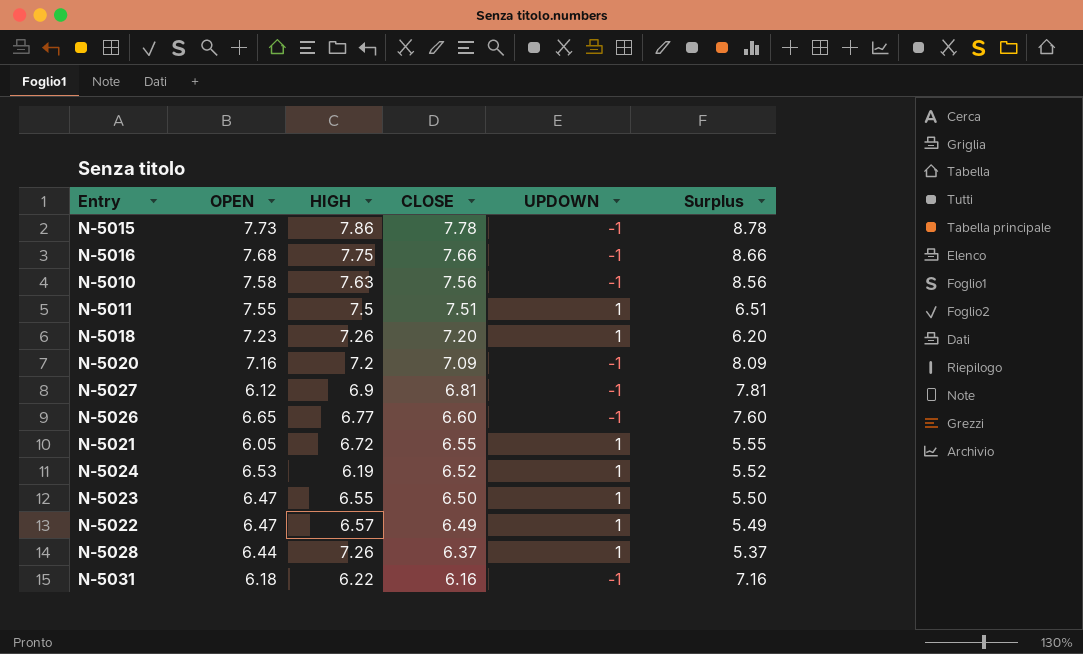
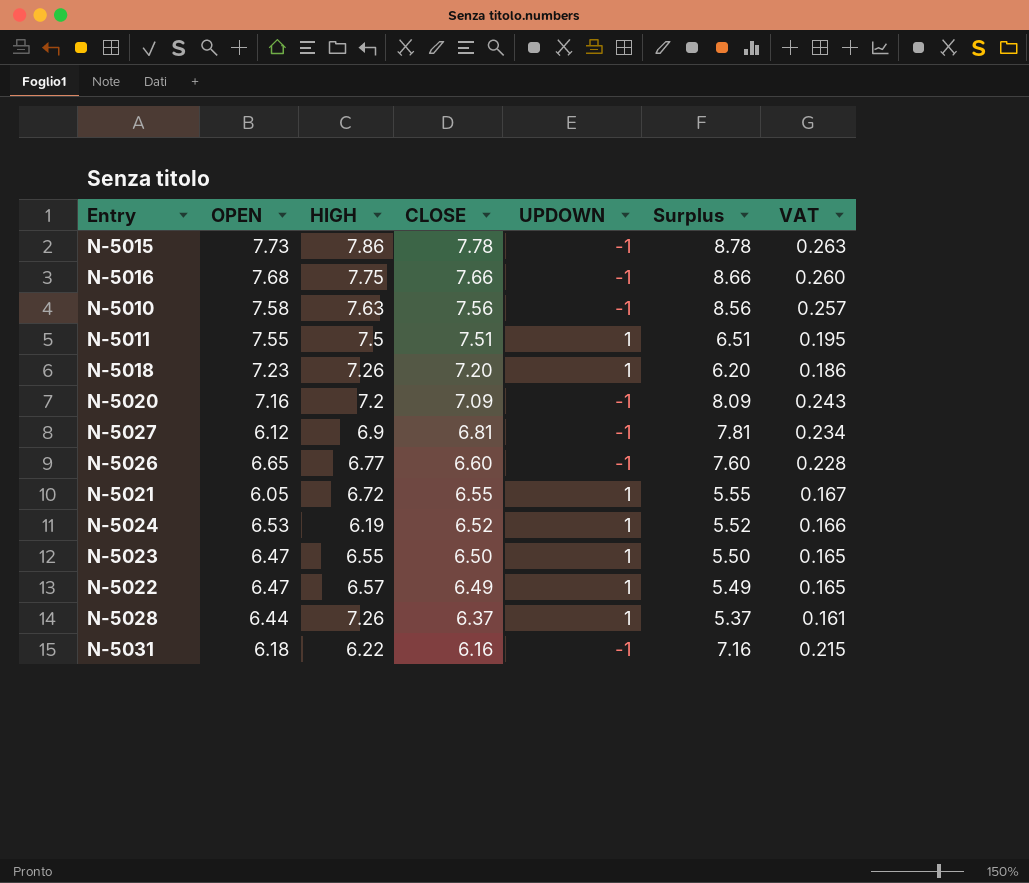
column VAT | formula: none -> [Surplus] * 0.03

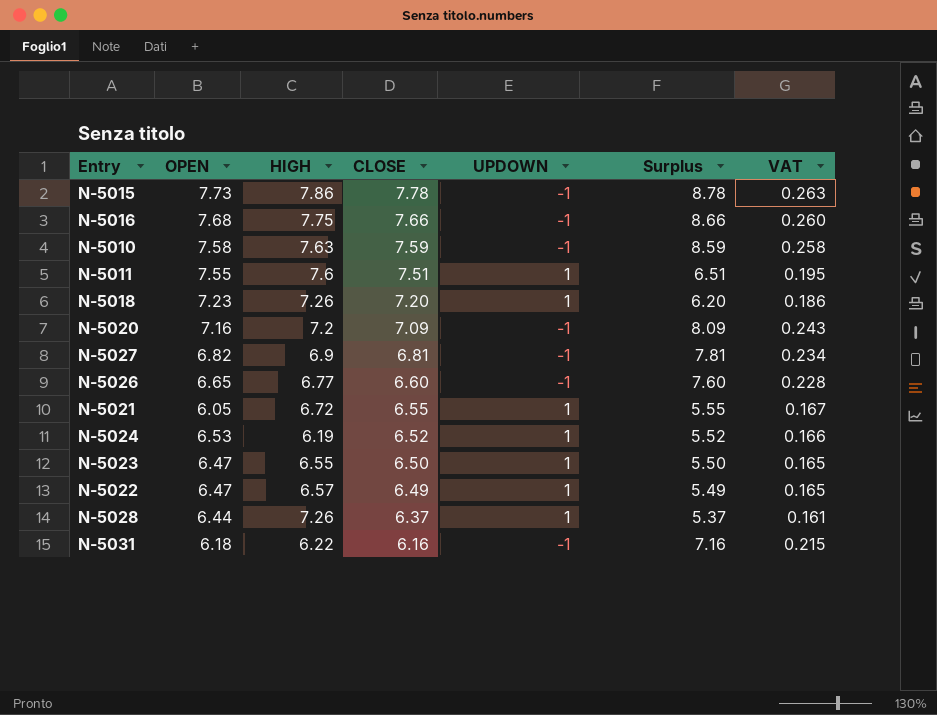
N-5010 | CLOSE: 7.56 -> 7.59
N-5010 | Surplus: 8.56 -> 8.59
N-5010 | VAT: 0.257 -> 0.258
N-5011 | HIGH: 7.5 -> 7.6
N-5027 | OPEN: 6.12 -> 6.82

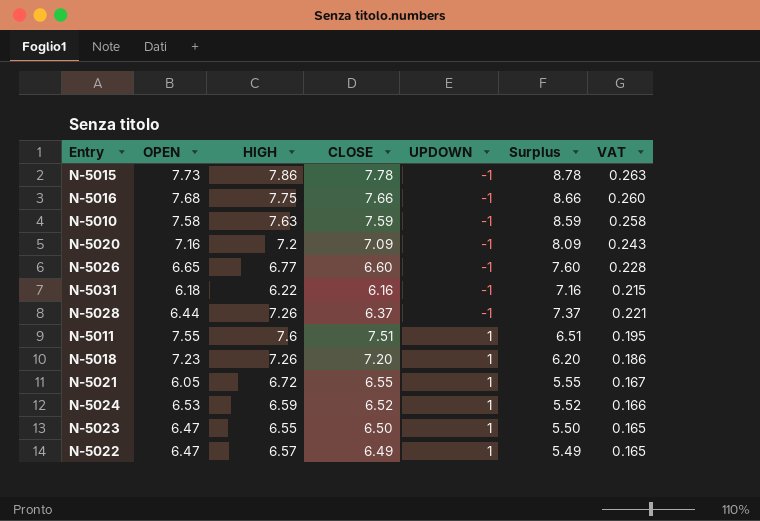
row order: CLOSE descending -> UPDOWN ascending
row N-5027: 6.82 | 6.9 | 6.81 | -1 | 7.81 | 0.234 -> none
N-5028 | UPDOWN: 1 -> -1
N-5028 | Surplus: 5.37 -> 7.37
N-5028 | VAT: 0.161 -> 0.221
N-5024 | HIGH: 6.19 -> 6.59

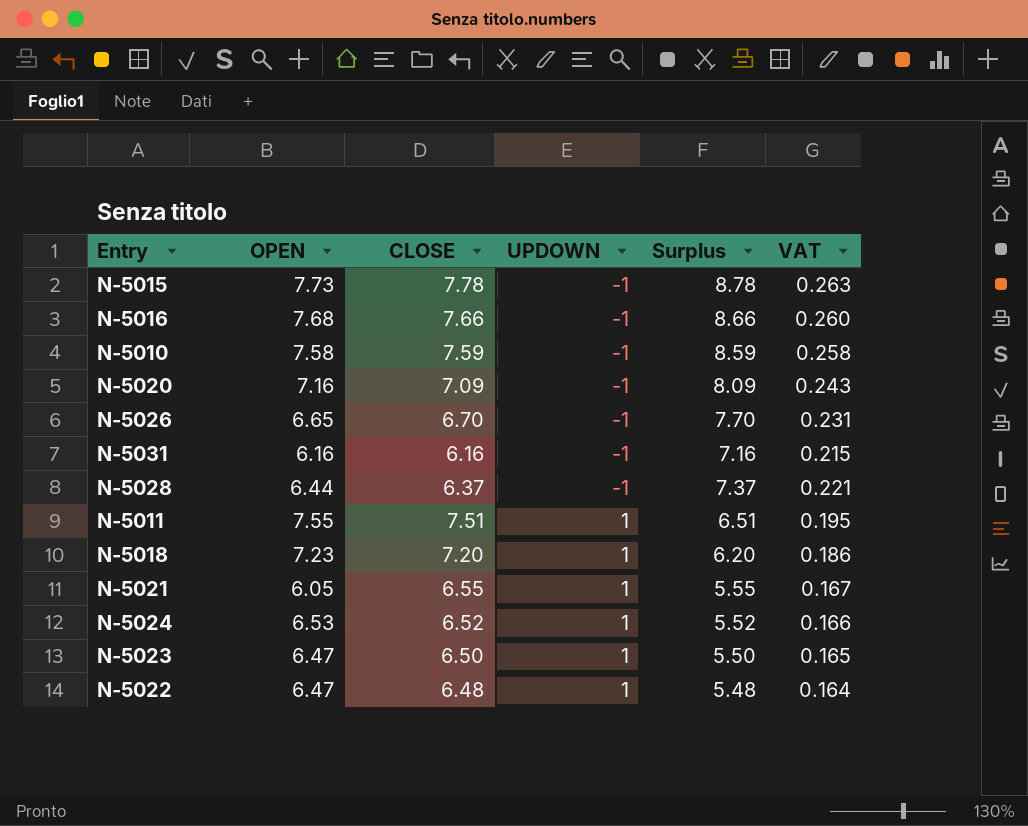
column HIGH | position: 3 -> none
N-5026 | CLOSE: 6.60 -> 6.70
N-5026 | Surplus: 7.60 -> 7.70
N-5026 | VAT: 0.228 -> 0.231
N-5031 | OPEN: 6.18 -> 6.16
N-5022 | CLOSE: 6.49 -> 6.48
N-5022 | Surplus: 5.49 -> 5.48
N-5022 | VAT: 0.165 -> 0.164

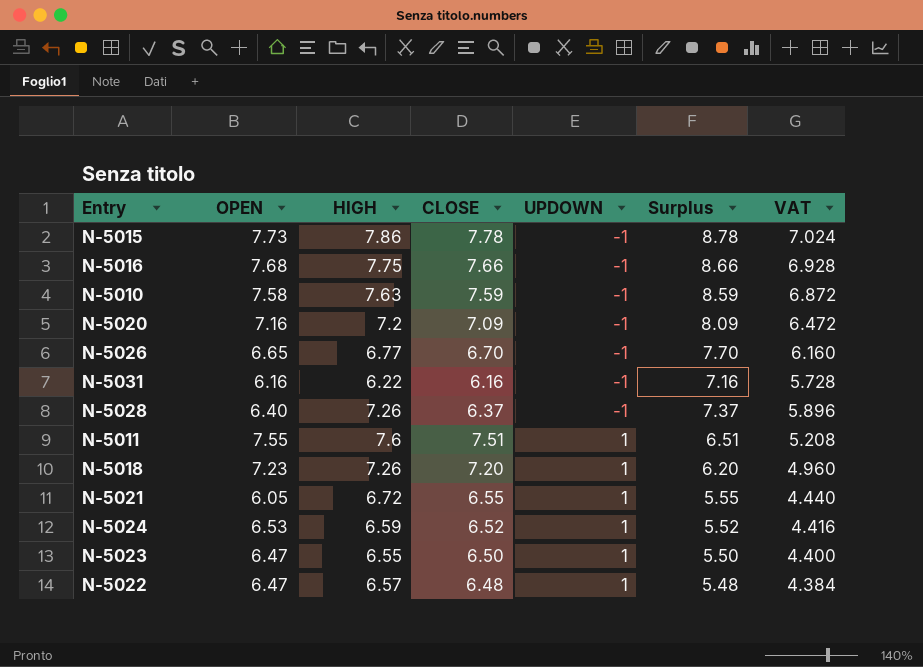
column HIGH | position: none -> 3
column VAT | formula: [Surplus] * 0.03 -> [Surplus] * 0.8
N-5028 | OPEN: 6.44 -> 6.40

